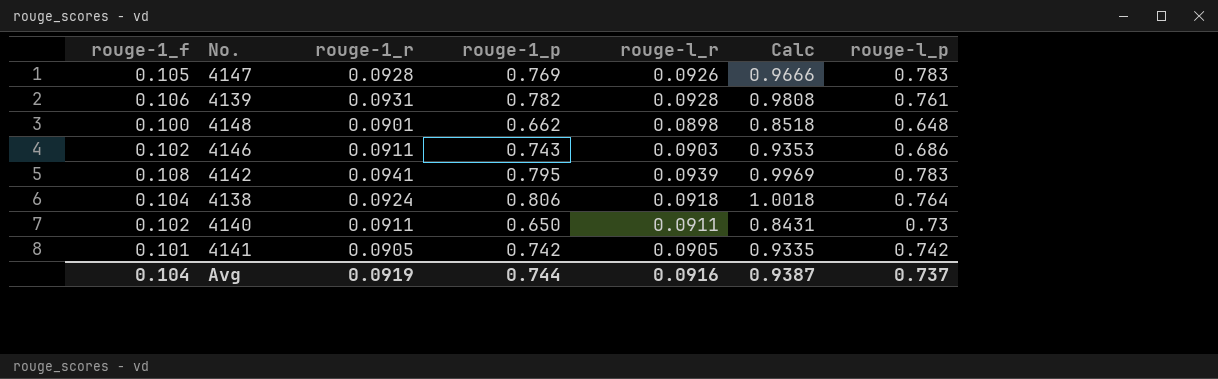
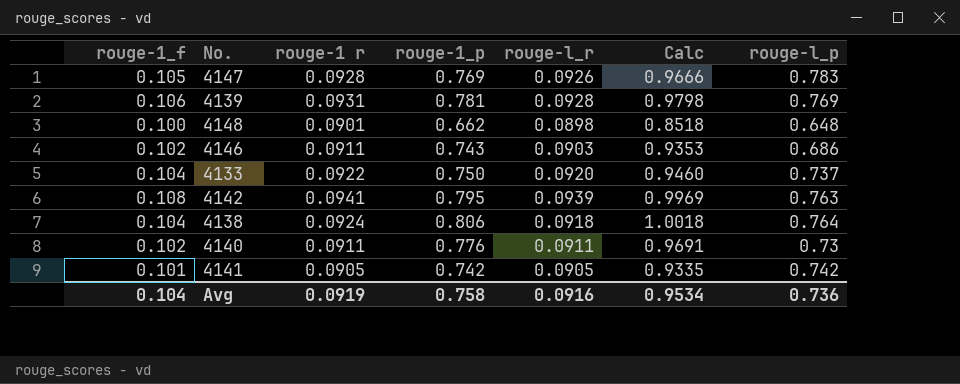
column name: rouge-1_r -> rouge-1 r
4139 | rouge-1_p: 0.782 -> 0.781
4139 | Calc: 0.9808 -> 0.9798
4139 | rouge-l_p: 0.761 -> 0.769
row 4133: none -> 0.104 | 0.0922 | 0.750 | 0.0920 | 0.9460 | 0.737
4142 | rouge-l_p: 0.783 -> 0.763
4140 | rouge-1_p: 0.650 -> 0.776
4140 | Calc: 0.8431 -> 0.9691
Avg | rouge-1_p: 0.744 -> 0.758
Avg | Calc: 0.9387 -> 0.9534
Avg | rouge-l_p: 0.737 -> 0.736

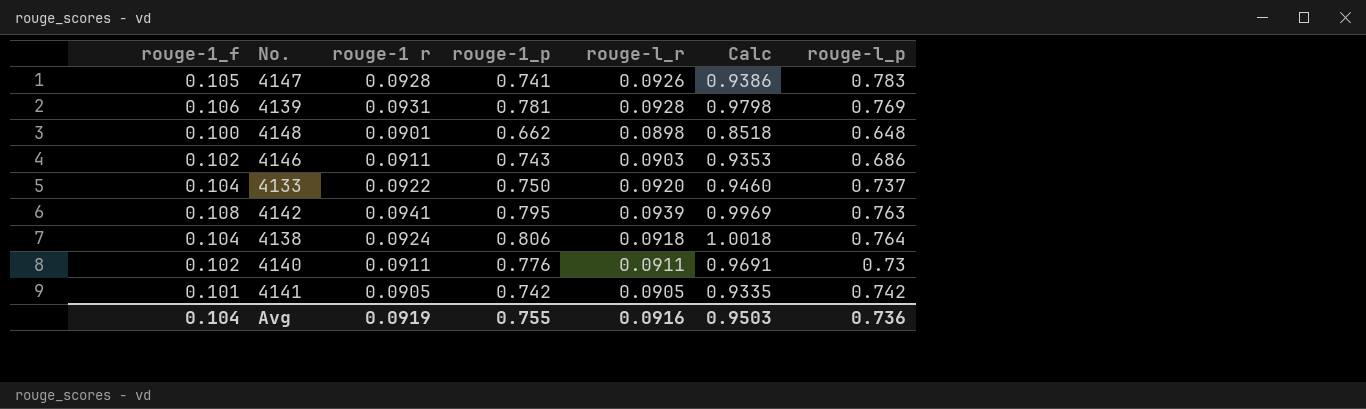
4147 | rouge-1_p: 0.769 -> 0.741
4147 | Calc: 0.9666 -> 0.9386
Avg | rouge-1_p: 0.758 -> 0.755
Avg | Calc: 0.9534 -> 0.9503

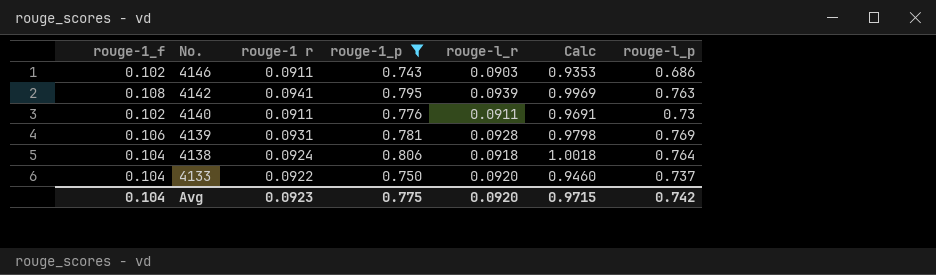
filter: none -> rouge-1_p >= 0.743
row order: none -> No. descending
Avg | rouge-1 r: 0.0919 -> 0.0923
Avg | rouge-1_p: 0.755 -> 0.775
Avg | rouge-l_r: 0.0916 -> 0.0920
Avg | Calc: 0.9503 -> 0.9715
Avg | rouge-l_p: 0.736 -> 0.742

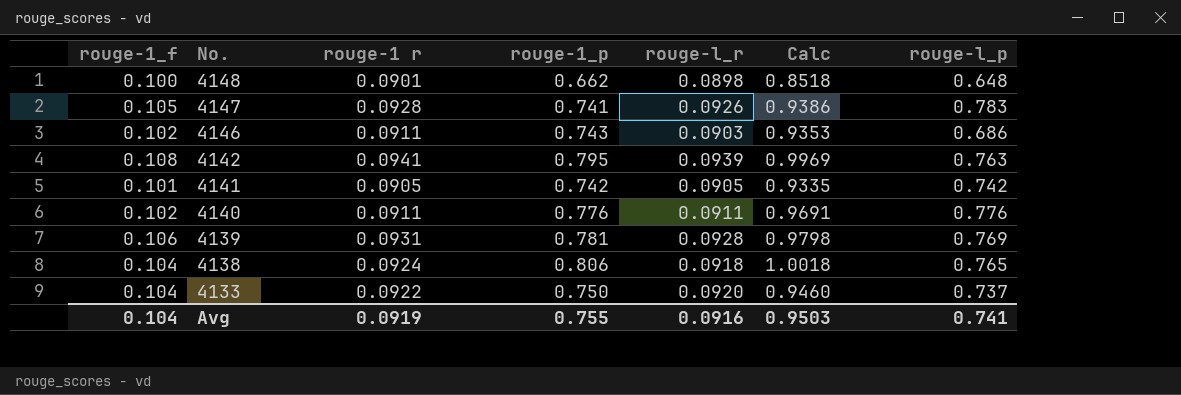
filter: rouge-1_p >= 0.743 -> none
4140 | rouge-l_p: 0.73 -> 0.776
4138 | rouge-l_p: 0.764 -> 0.765
Avg | rouge-1 r: 0.0923 -> 0.0919
Avg | rouge-1_p: 0.775 -> 0.755
Avg | rouge-l_r: 0.0920 -> 0.0916
Avg | Calc: 0.9715 -> 0.9503
Avg | rouge-l_p: 0.742 -> 0.741

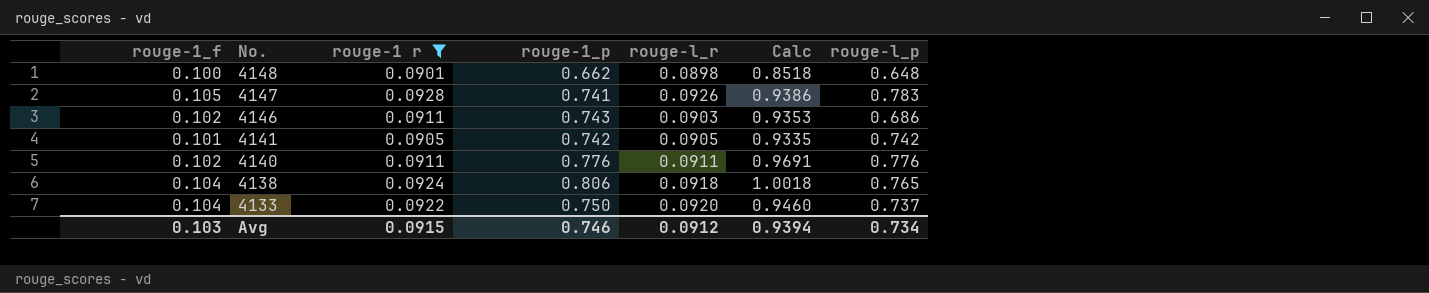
filter: none -> rouge-1 r <= 0.0928
Avg | rouge-1_f: 0.104 -> 0.103
Avg | rouge-1 r: 0.0919 -> 0.0915
Avg | rouge-1_p: 0.755 -> 0.746
Avg | rouge-l_r: 0.0916 -> 0.0912
Avg | Calc: 0.9503 -> 0.9394
Avg | rouge-l_p: 0.741 -> 0.734

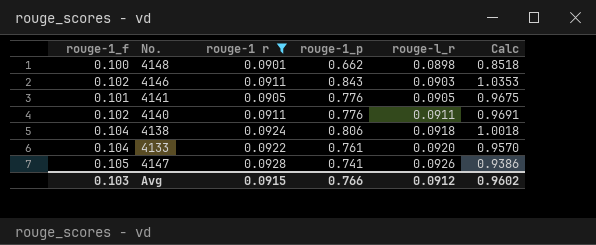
row order: No. descending -> rouge-l_r ascending
column rouge-l_p | position: 7 -> none
4146 | rouge-1_p: 0.743 -> 0.843
4146 | Calc: 0.9353 -> 1.0353
4141 | rouge-1_p: 0.742 -> 0.776
4141 | Calc: 0.9335 -> 0.9675
4133 | rouge-1_p: 0.750 -> 0.761
4133 | Calc: 0.9460 -> 0.9570
Avg | rouge-1_p: 0.746 -> 0.766
Avg | Calc: 0.9394 -> 0.9602

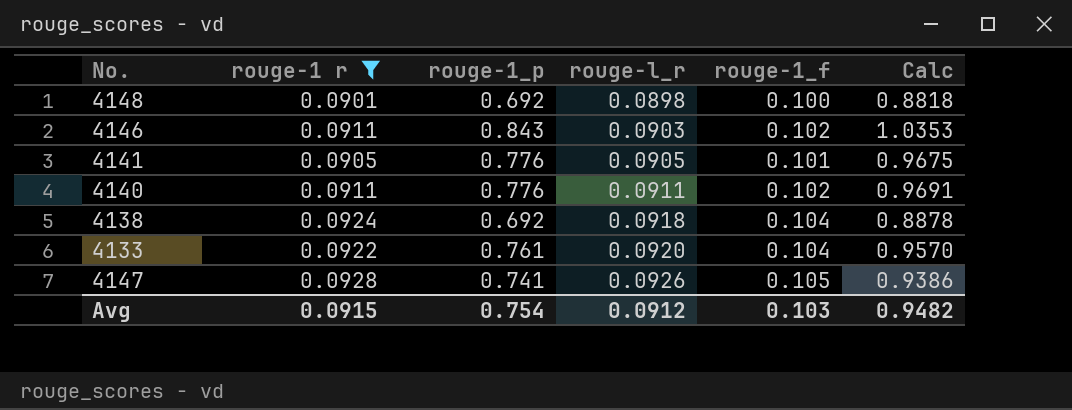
column rouge-1_f | position: 1 -> 5
4148 | rouge-1_p: 0.662 -> 0.692
4148 | Calc: 0.8518 -> 0.8818
4138 | rouge-1_p: 0.806 -> 0.692
4138 | Calc: 1.0018 -> 0.8878
Avg | rouge-1_p: 0.766 -> 0.754
Avg | Calc: 0.9602 -> 0.9482

